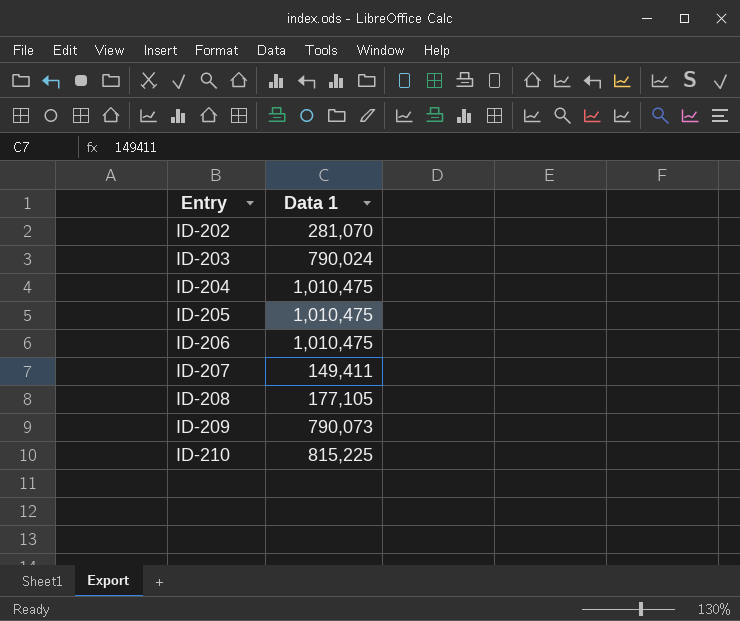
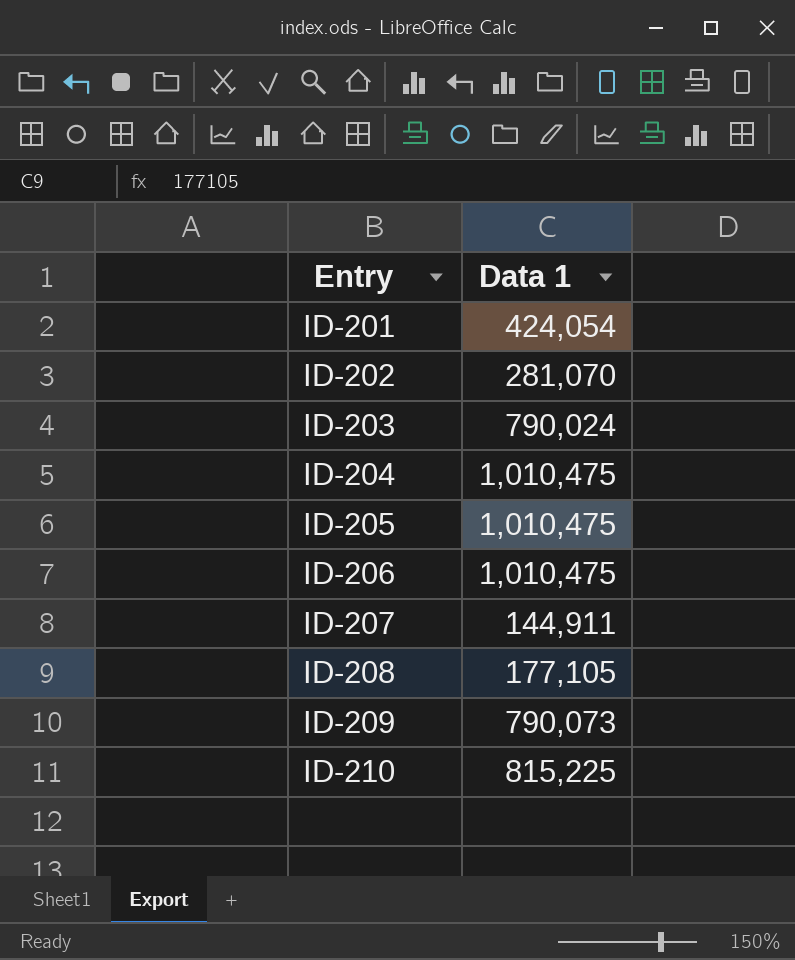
row ID-201: none -> 424,054
ID-207 | Data 1: 149,411 -> 144,911

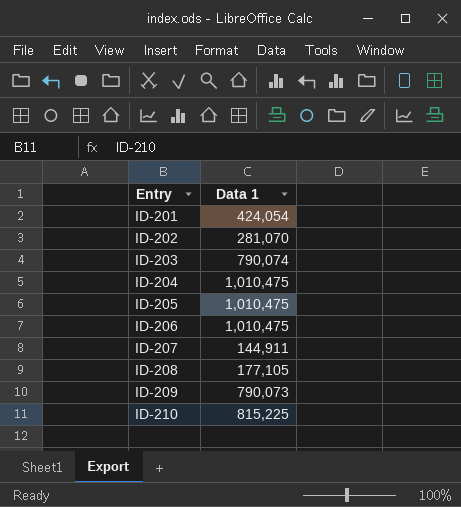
ID-203 | Data 1: 790,024 -> 790,074

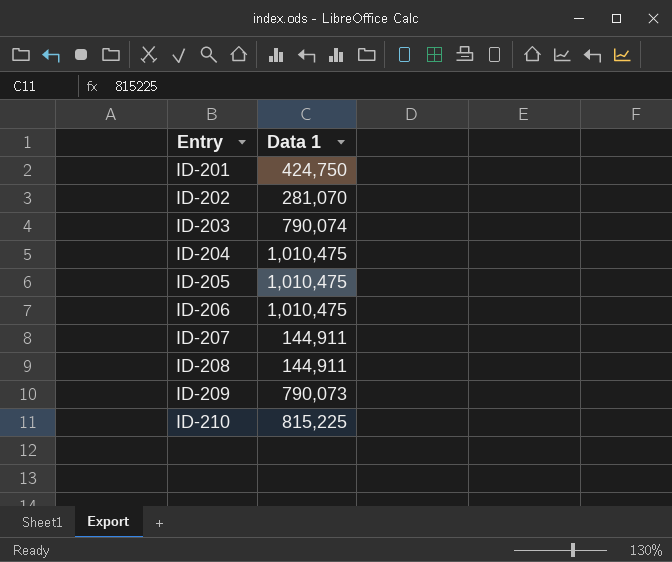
ID-201 | Data 1: 424,054 -> 424,750
ID-208 | Data 1: 177,105 -> 144,911

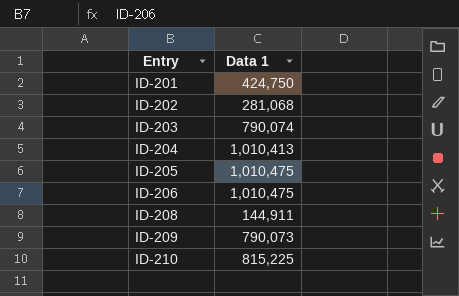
row ID-207: 144,911 -> none
ID-202 | Data 1: 281,070 -> 281,068
ID-204 | Data 1: 1,010,475 -> 1,010,413

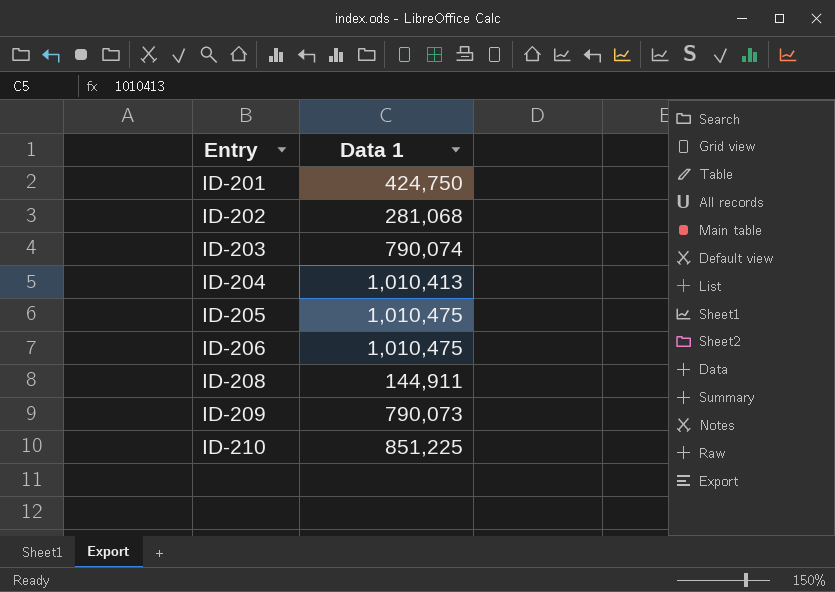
ID-210 | Data 1: 815,225 -> 851,225

